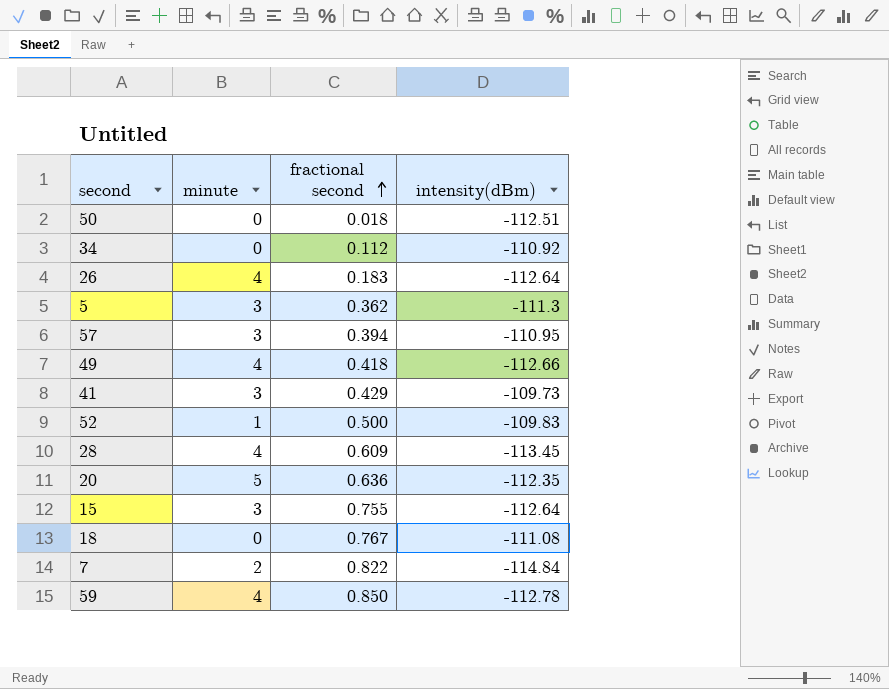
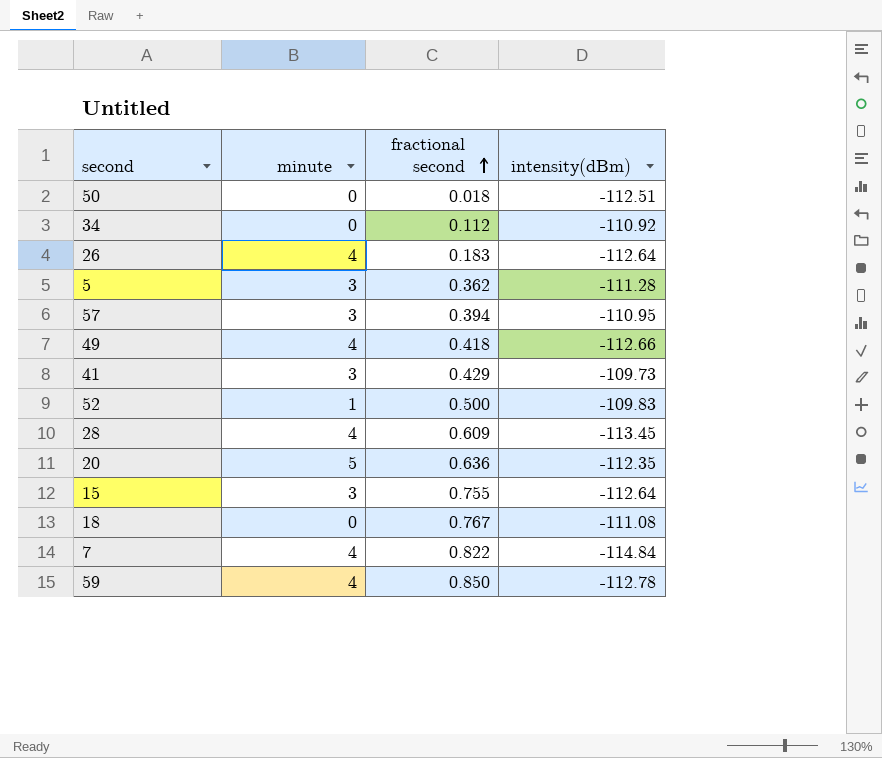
5 | intensity(dBm): -111.3 -> -111.28
7 | minute: 2 -> 4

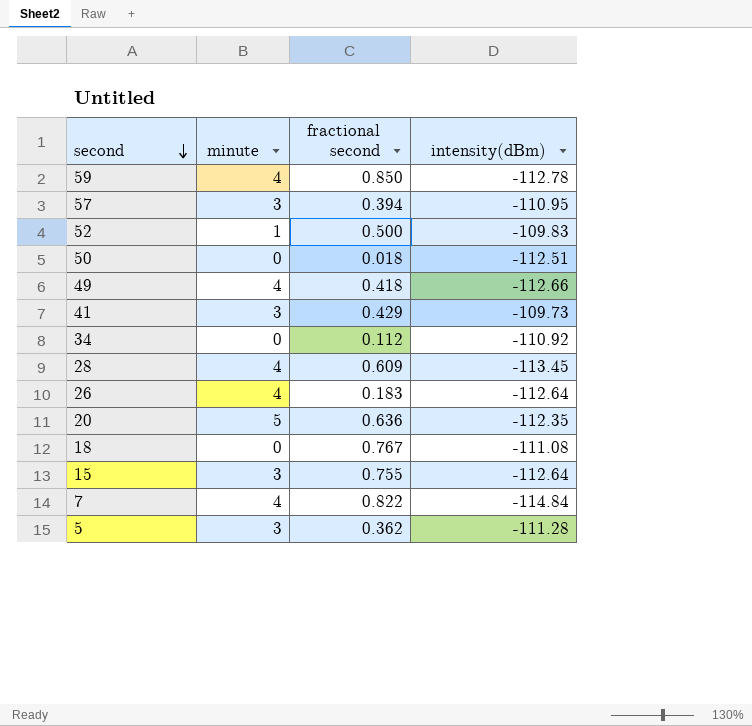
row order: fractional second ascending -> second descending

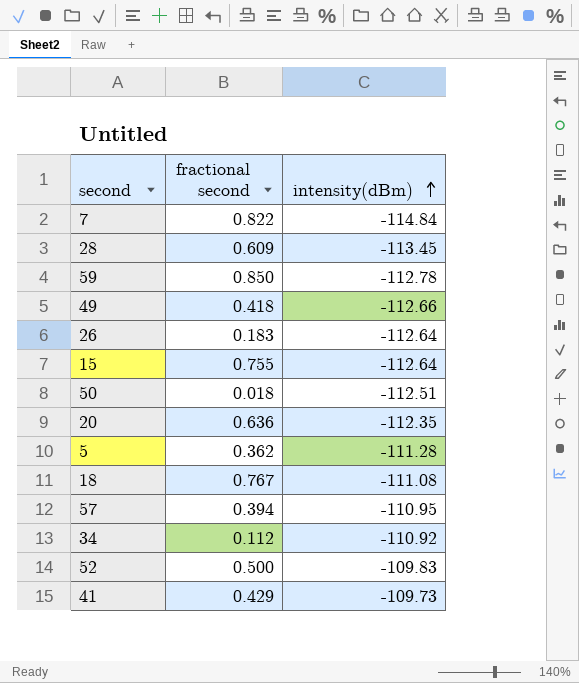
row order: second descending -> intensity(dBm) ascending
column minute | position: 2 -> none

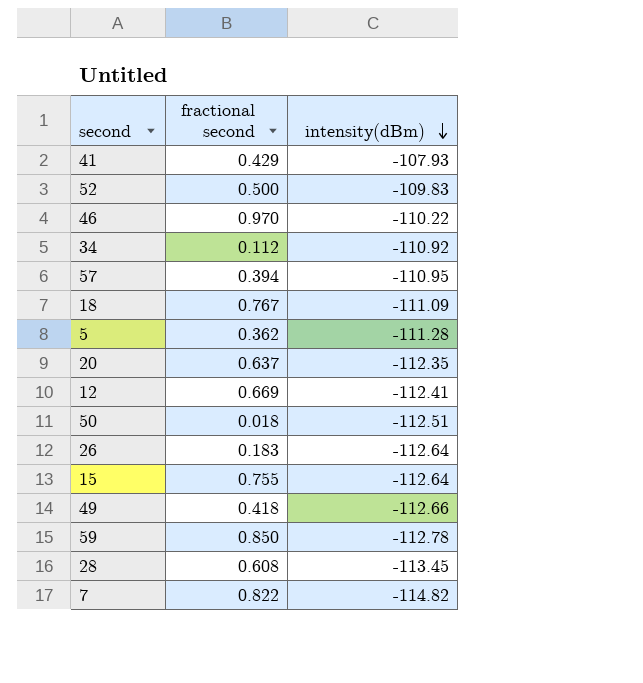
row order: intensity(dBm) ascending -> intensity(dBm) descending
41 | intensity(dBm): -109.73 -> -107.93
row 46: none -> 0.970 | -110.22
18 | intensity(dBm): -111.08 -> -111.09
20 | fractional second: 0.636 -> 0.637
row 12: none -> 0.669 | -112.41
28 | fractional second: 0.609 -> 0.608
7 | intensity(dBm): -114.84 -> -114.82

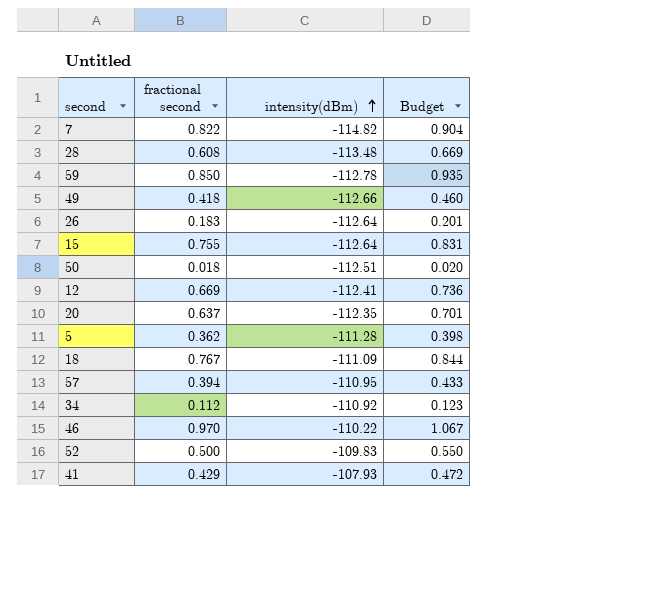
row order: intensity(dBm) descending -> intensity(dBm) ascending
column Budget | formula: none -> [fractional second] * 1.1
28 | intensity(dBm): -113.45 -> -113.48

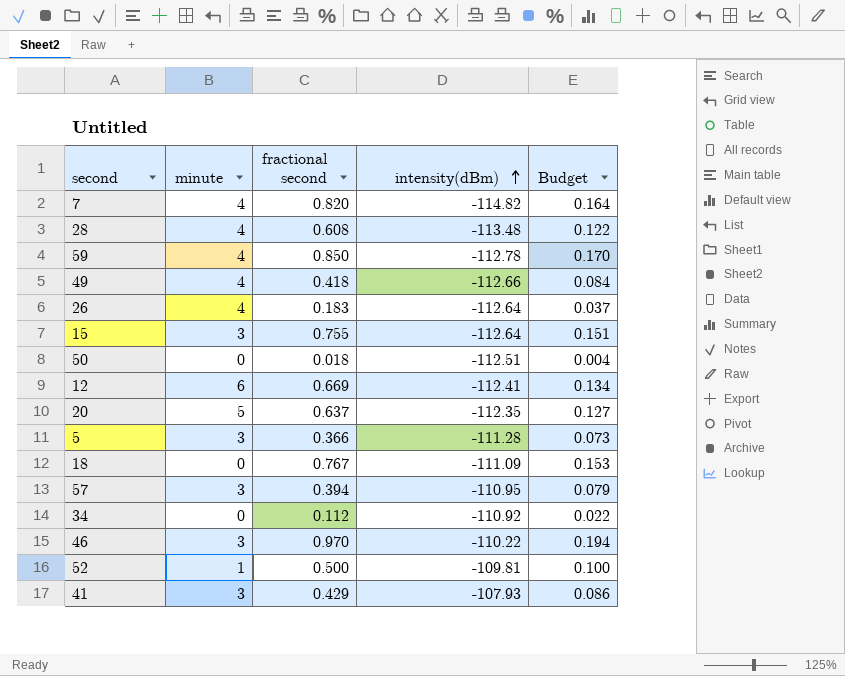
column minute | position: none -> 2
column Budget | formula: [fractional second] * 1.1 -> [fractional second] * 0.2
7 | fractional second: 0.822 -> 0.820
5 | fractional second: 0.362 -> 0.366
52 | intensity(dBm): -109.83 -> -109.81

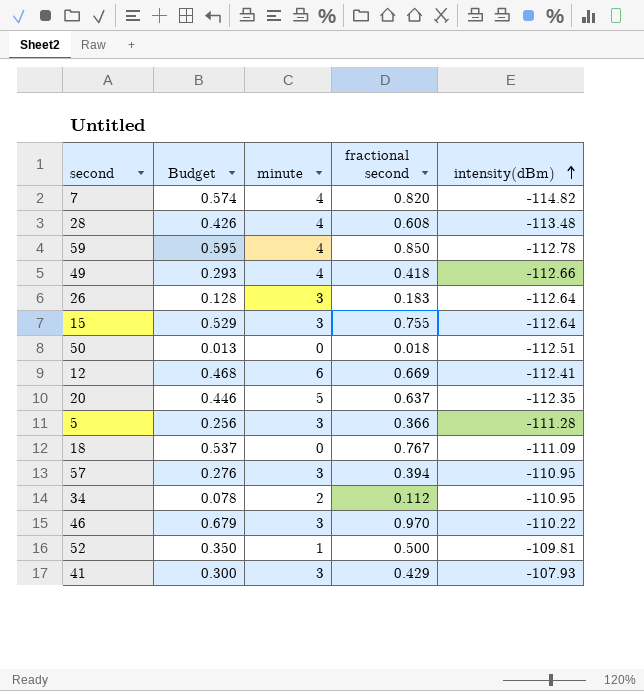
column Budget | formula: [fractional second] * 0.2 -> [fractional second] * 0.7
column Budget | position: 5 -> 2
26 | minute: 4 -> 3
34 | minute: 0 -> 2
34 | intensity(dBm): -110.92 -> -110.95

